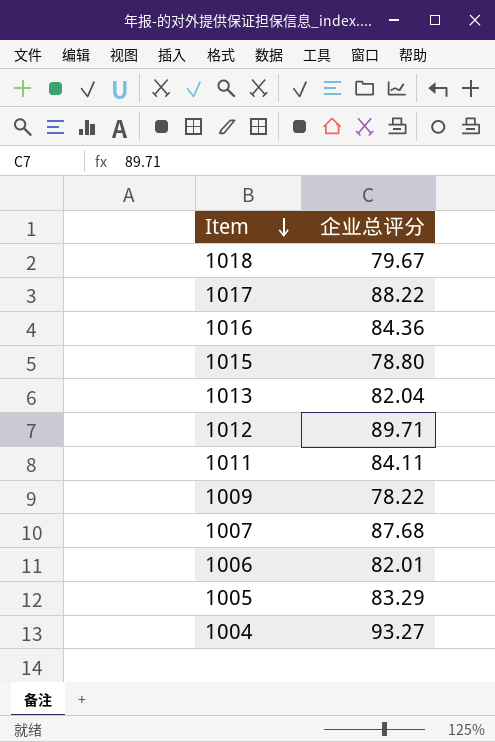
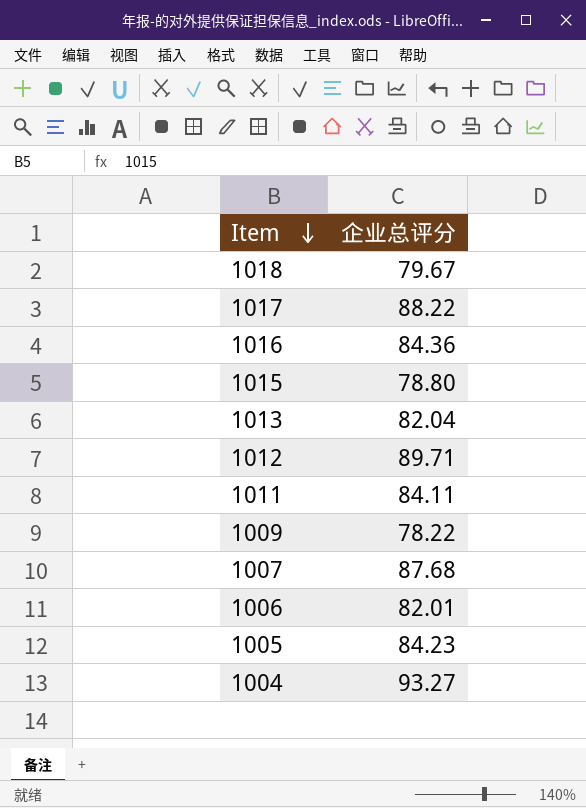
1005 | 企业总评分: 83.29 -> 84.23

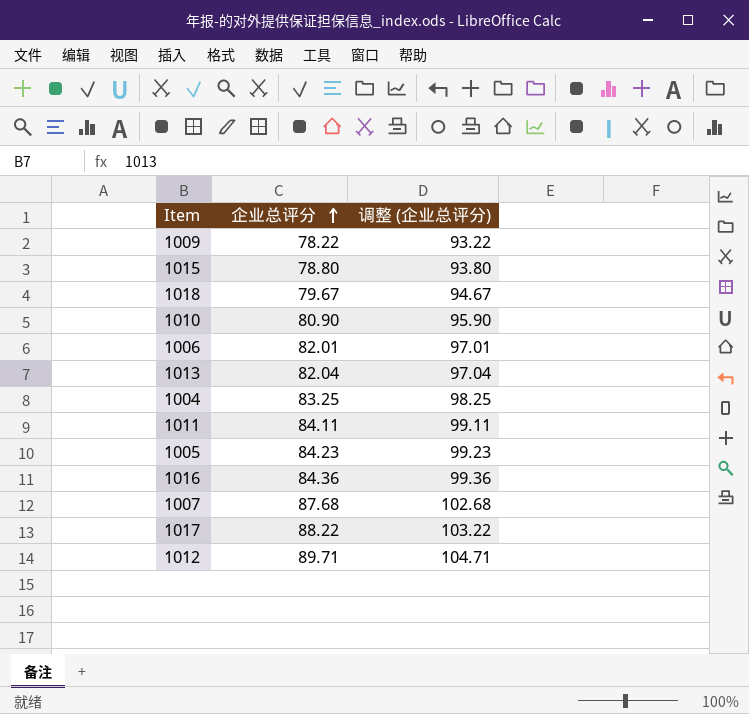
row order: Item descending -> 企业总评分 ascending
column 调整 (企业总评分) | formula: none -> [企业总评分] + 15
row 1010: none -> 80.90 | 95.90
1004 | 企业总评分: 93.27 -> 83.25

